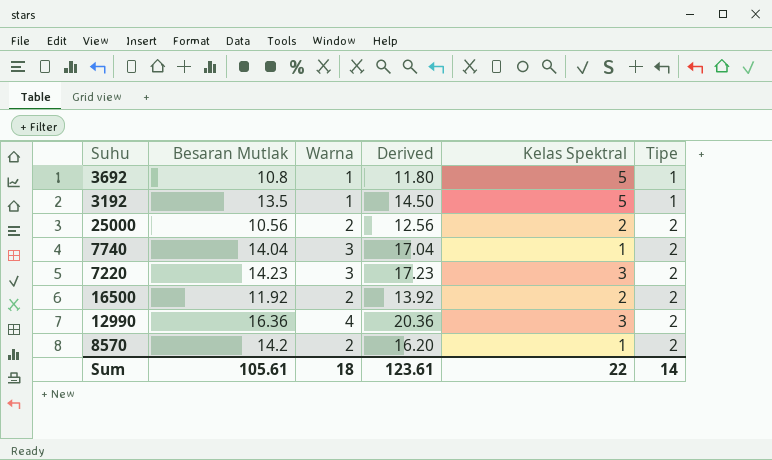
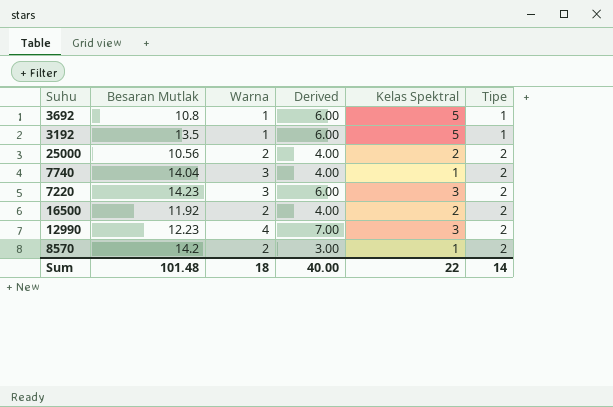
column Derived | formula: [Besaran Mutlak] + [Warna] -> [Warna] + [Kelas Spektral]
12990 | Besaran Mutlak: 16.36 -> 12.23
Sum | Besaran Mutlak: 105.61 -> 101.48
Sum | Derived: 123.61 -> 40.00

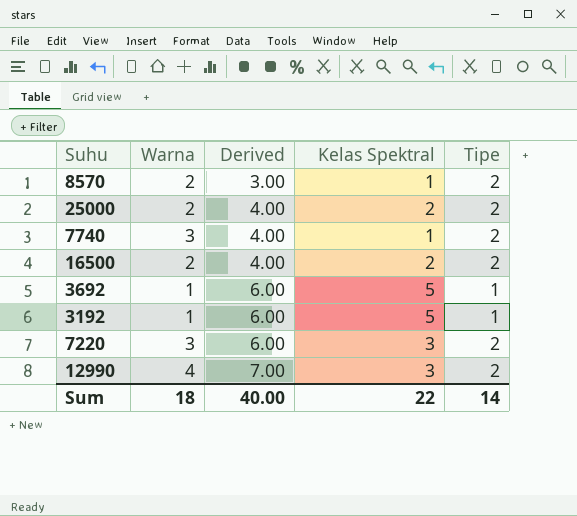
row order: Tipe ascending -> Derived ascending
column Besaran Mutlak | position: 2 -> none

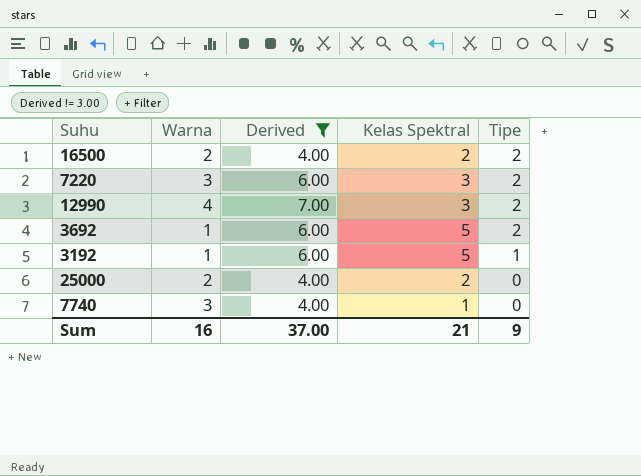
filter: none -> Derived != 3.00
row order: Derived ascending -> Tipe descending
3692 | Tipe: 1 -> 2
25000 | Tipe: 2 -> 0
7740 | Tipe: 2 -> 0
Sum | Warna: 18 -> 16
Sum | Derived: 40.00 -> 37.00
Sum | Kelas Spektral: 22 -> 21
Sum | Tipe: 14 -> 9

